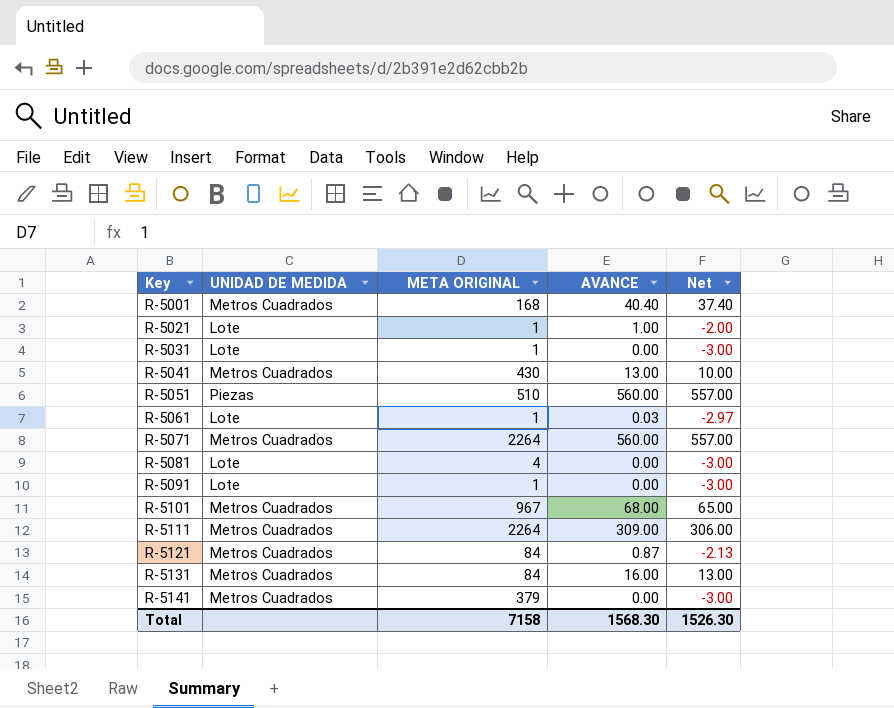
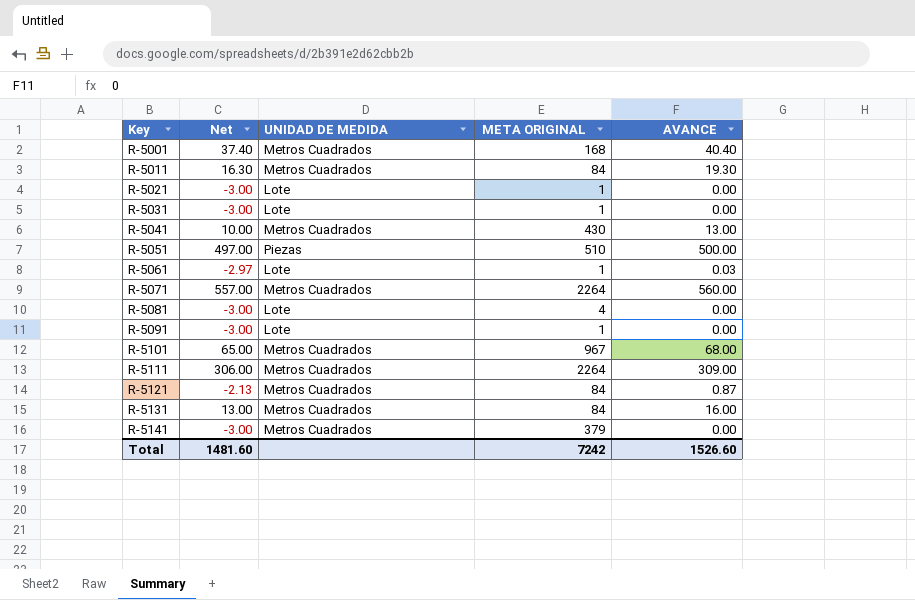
column Net | position: 5 -> 2
row R-5011: none -> 16.30 | Metros Cuadrados | 84 | 19.30
R-5021 | Net: -2.00 -> -3.00
R-5021 | AVANCE: 1.00 -> 0.00
R-5051 | Net: 557.00 -> 497.00
R-5051 | AVANCE: 560.00 -> 500.00
Total | Net: 1526.30 -> 1481.60
Total | META ORIGINAL: 7158 -> 7242
Total | AVANCE: 1568.30 -> 1526.60

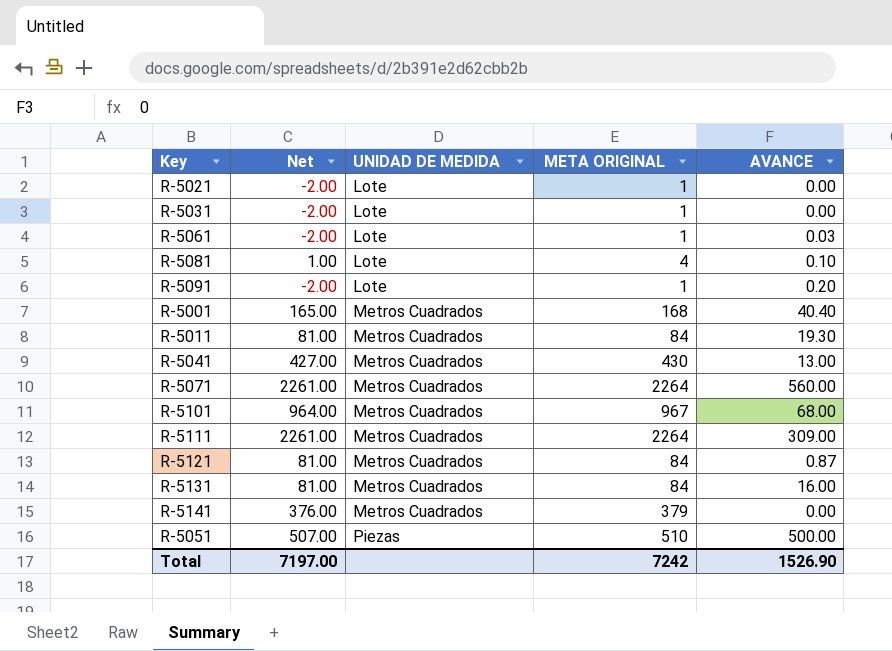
row order: Key ascending -> UNIDAD DE MEDIDA ascending
column Net | formula: [AVANCE] - 3 -> [META ORIGINAL] - 3
R-5081 | AVANCE: 0.00 -> 0.10
R-5091 | AVANCE: 0.00 -> 0.20
Total | Net: 1481.60 -> 7197.00
Total | AVANCE: 1526.60 -> 1526.90

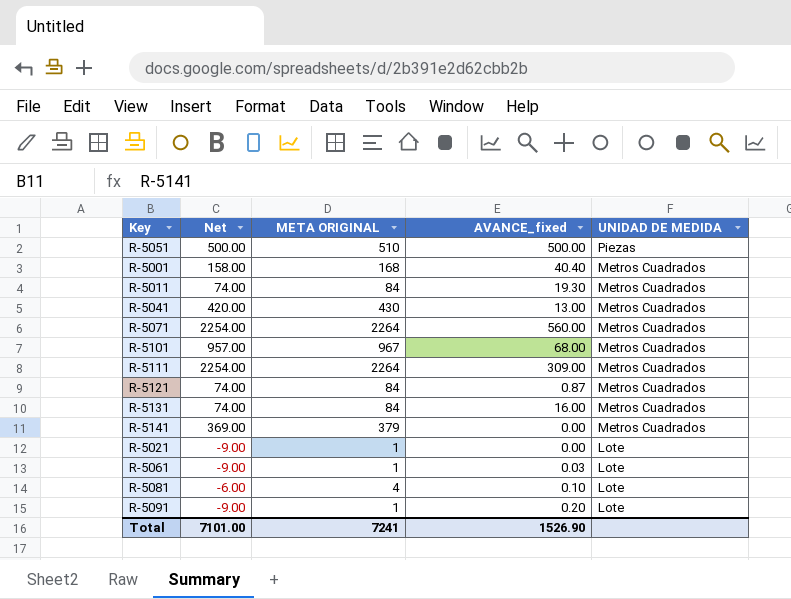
row order: UNIDAD DE MEDIDA ascending -> UNIDAD DE MEDIDA descending
column Net | formula: [META ORIGINAL] - 3 -> [META ORIGINAL] - 10
column name: AVANCE -> AVANCE_fixed
column UNIDAD DE MEDIDA | position: 3 -> 5
row R-5031: -2.00 | Lote | 1 | 0.00 -> none
Total | Net: 7197.00 -> 7101.00
Total | META ORIGINAL: 7242 -> 7241

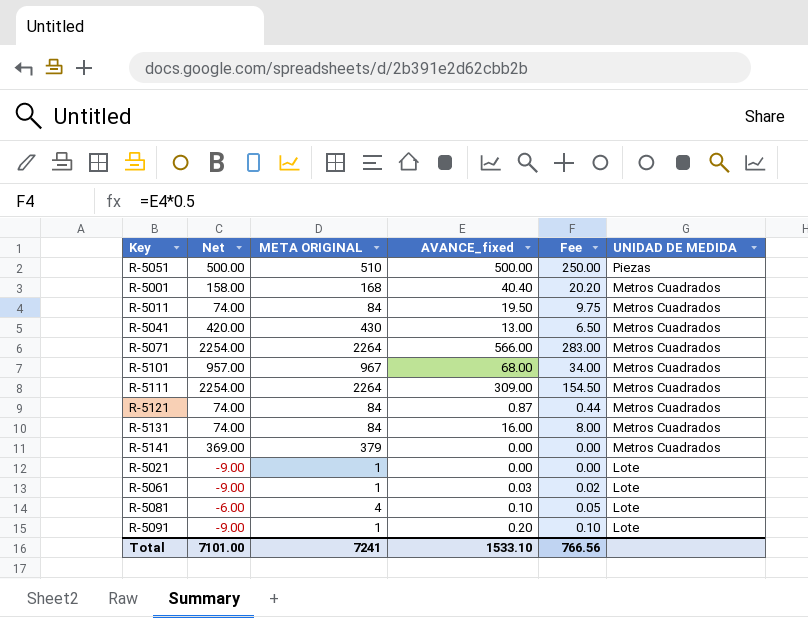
column Fee | formula: none -> [AVANCE_fixed] * 0.5
R-5011 | AVANCE_fixed: 19.30 -> 19.50
R-5071 | AVANCE_fixed: 560.00 -> 566.00
Total | AVANCE_fixed: 1526.90 -> 1533.10

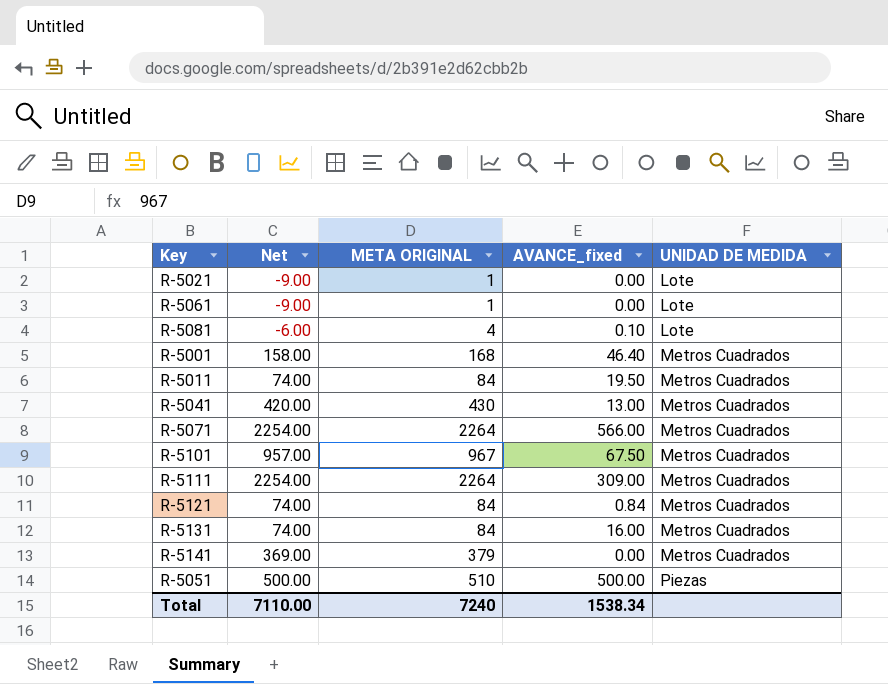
row order: UNIDAD DE MEDIDA descending -> UNIDAD DE MEDIDA ascending
column Fee | formula: [AVANCE_fixed] * 0.5 -> none
row R-5091: -9.00 | 1 | 0.20 | 0.10 | Lote -> none
R-5061 | AVANCE_fixed: 0.03 -> 0.00
R-5001 | AVANCE_fixed: 40.40 -> 46.40
R-5101 | AVANCE_fixed: 68.00 -> 67.50
R-5121 | AVANCE_fixed: 0.87 -> 0.84
Total | Net: 7101.00 -> 7110.00
Total | META ORIGINAL: 7241 -> 7240
Total | AVANCE_fixed: 1533.10 -> 1538.34

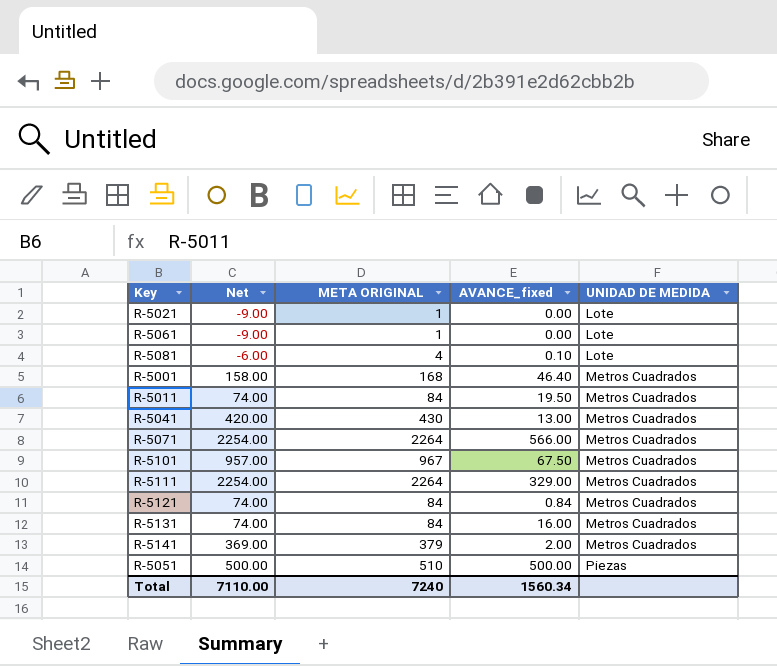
R-5111 | AVANCE_fixed: 309.00 -> 329.00
R-5141 | AVANCE_fixed: 0.00 -> 2.00
Total | AVANCE_fixed: 1538.34 -> 1560.34

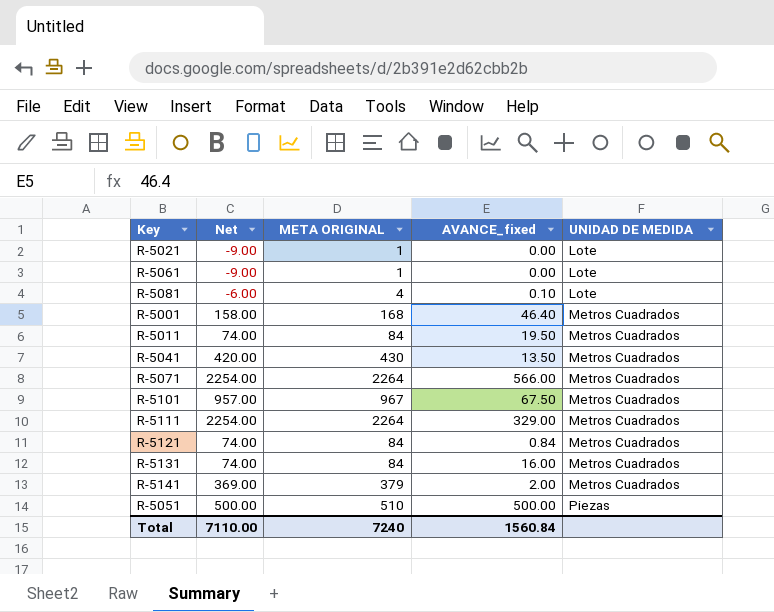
R-5041 | AVANCE_fixed: 13.00 -> 13.50
Total | AVANCE_fixed: 1560.34 -> 1560.84

